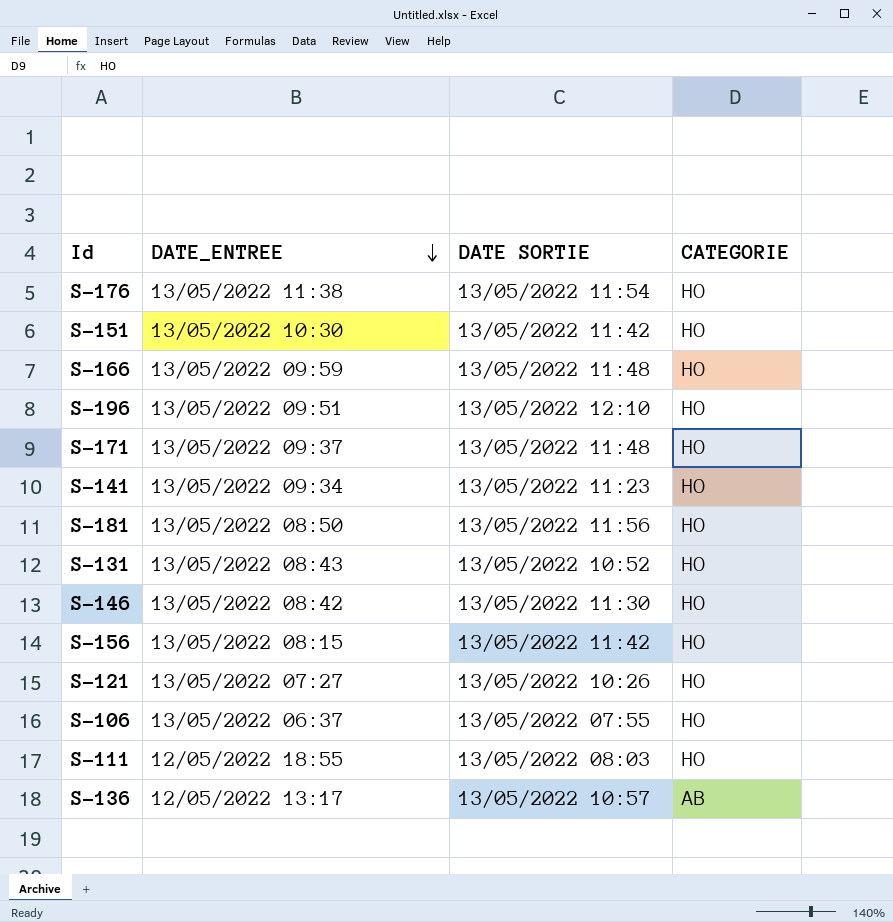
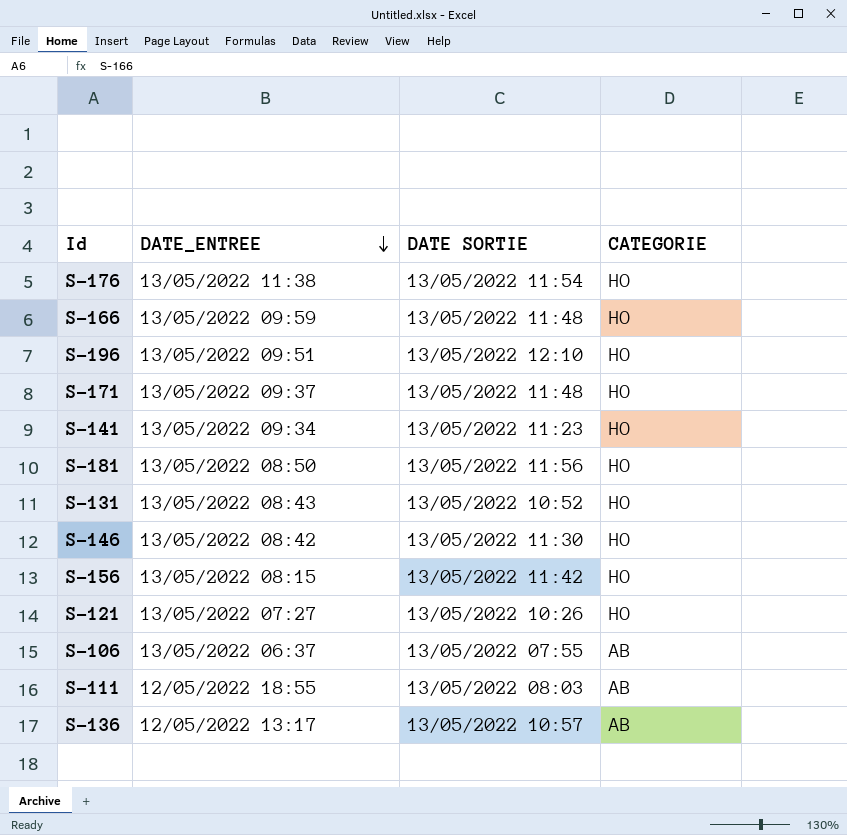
row S-151: 13/05/2022 10:30 | 13/05/2022 11:42 | HO -> none
S-106 | CATEGORIE: HO -> AB
S-111 | CATEGORIE: HO -> AB

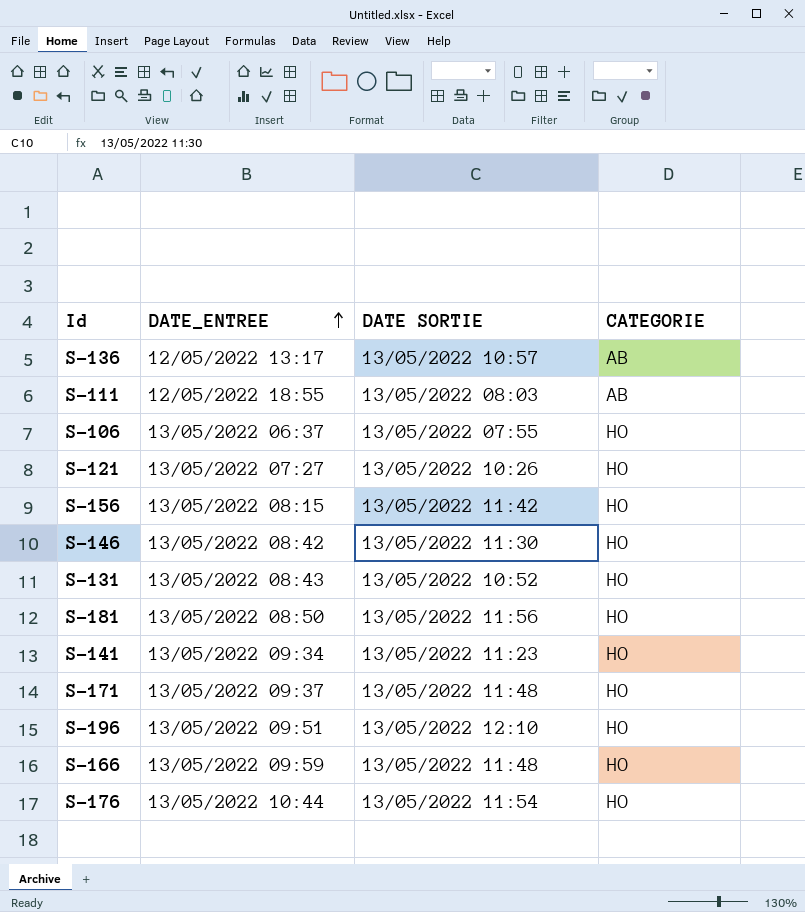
row order: DATE_ENTREE descending -> DATE_ENTREE ascending
S-106 | CATEGORIE: AB -> HO
S-176 | DATE_ENTREE: 13/05/2022 11:38 -> 13/05/2022 10:44

